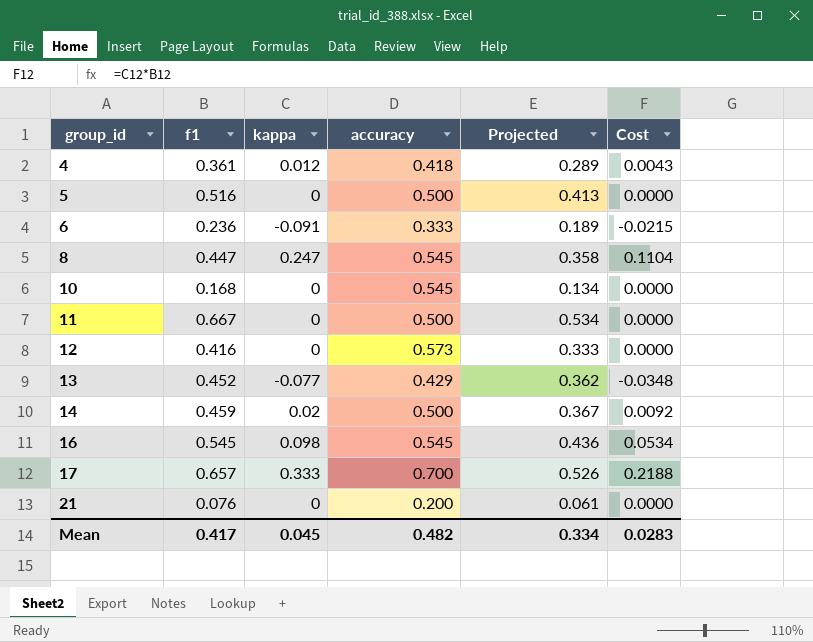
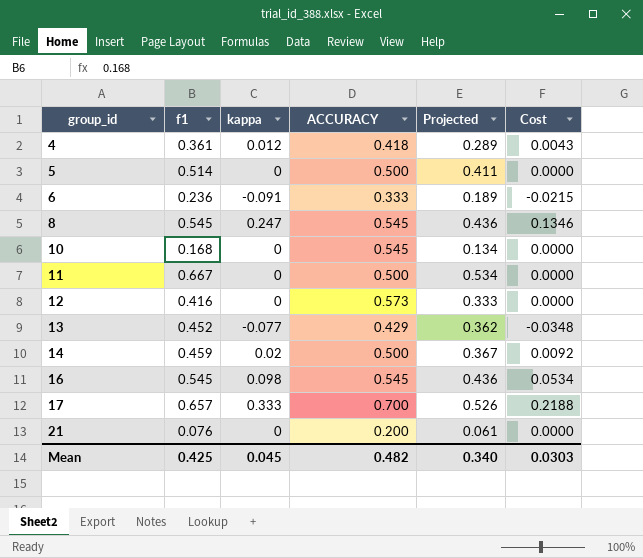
column name: accuracy -> ACCURACY
5 | f1: 0.516 -> 0.514
5 | Projected: 0.413 -> 0.411
8 | f1: 0.447 -> 0.545
8 | Projected: 0.358 -> 0.436
8 | Cost: 0.1104 -> 0.1346
Mean | f1: 0.417 -> 0.425
Mean | Projected: 0.334 -> 0.340
Mean | Cost: 0.0283 -> 0.0303

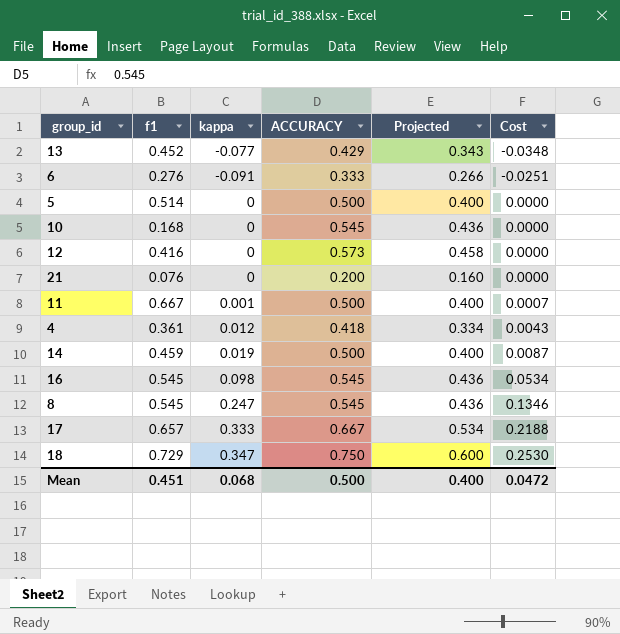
row order: group_id ascending -> Cost ascending
column Projected | formula: [f1] * 0.8 -> [ACCURACY] * 0.8
6 | f1: 0.236 -> 0.276
6 | Cost: -0.0215 -> -0.0251
11 | kappa: 0 -> 0.001
11 | Cost: 0.0000 -> 0.0007
14 | kappa: 0.02 -> 0.019
14 | Cost: 0.0092 -> 0.0087
17 | ACCURACY: 0.700 -> 0.667
row 18: none -> 0.729 | 0.347 | 0.750 | 0.600 | 0.2530
Mean | f1: 0.425 -> 0.451
Mean | kappa: 0.045 -> 0.068
Mean | ACCURACY: 0.482 -> 0.500
Mean | Projected: 0.340 -> 0.400
Mean | Cost: 0.0303 -> 0.0472

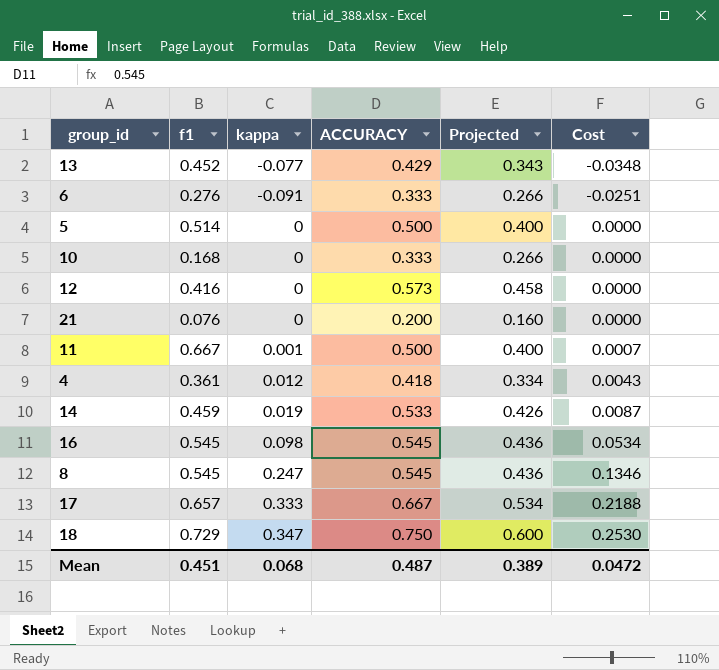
10 | ACCURACY: 0.545 -> 0.333
10 | Projected: 0.436 -> 0.266
14 | ACCURACY: 0.500 -> 0.533
14 | Projected: 0.400 -> 0.426
Mean | ACCURACY: 0.500 -> 0.487
Mean | Projected: 0.400 -> 0.389

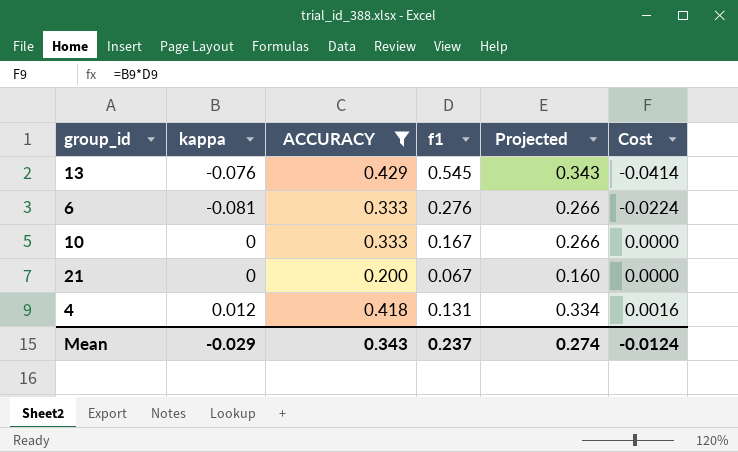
filter: none -> ACCURACY <= 0.429
column f1 | position: 2 -> 4
13 | kappa: -0.077 -> -0.076
13 | f1: 0.452 -> 0.545
13 | Cost: -0.0348 -> -0.0414
6 | kappa: -0.091 -> -0.081
6 | Cost: -0.0251 -> -0.0224
10 | f1: 0.168 -> 0.167
21 | f1: 0.076 -> 0.067
4 | f1: 0.361 -> 0.131
4 | Cost: 0.0043 -> 0.0016
Mean | kappa: 0.068 -> -0.029
Mean | ACCURACY: 0.487 -> 0.343
Mean | f1: 0.451 -> 0.237
Mean | Projected: 0.389 -> 0.274
Mean | Cost: 0.0472 -> -0.0124

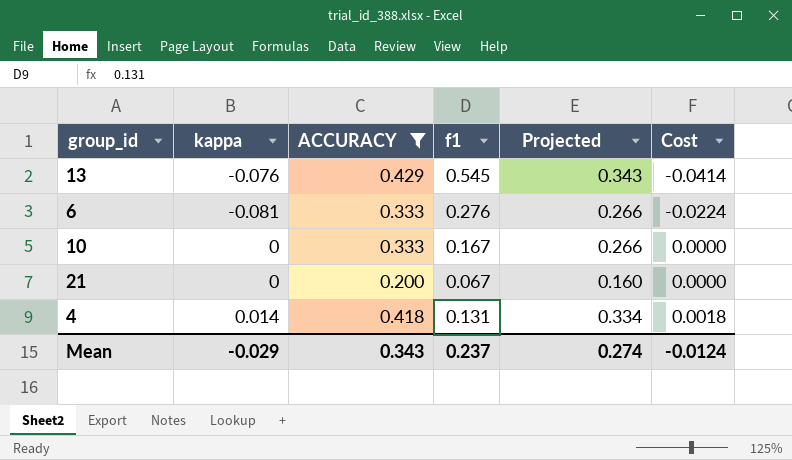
4 | kappa: 0.012 -> 0.014
4 | Cost: 0.0016 -> 0.0018

